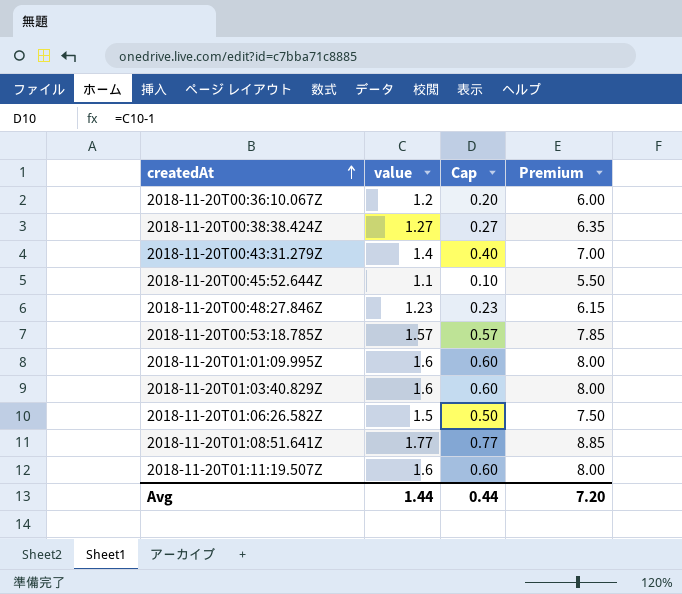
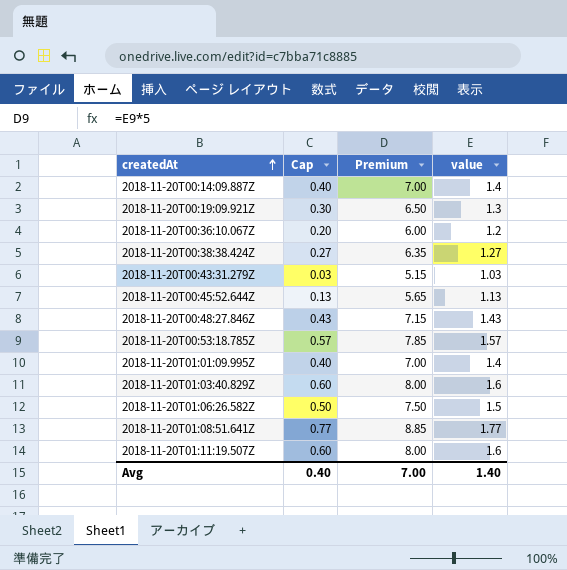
column value | position: 2 -> 4
row 2018-11-20T00:14:09.887Z: none -> 0.40 | 7.00 | 1.4
row 2018-11-20T00:19:09.921Z: none -> 0.30 | 6.50 | 1.3
2018-11-20T00:43:31.279Z | Cap: 0.40 -> 0.03
2018-11-20T00:43:31.279Z | Premium: 7.00 -> 5.15
2018-11-20T00:43:31.279Z | value: 1.4 -> 1.03
2018-11-20T00:45:52.644Z | Cap: 0.10 -> 0.13
2018-11-20T00:45:52.644Z | Premium: 5.50 -> 5.65
2018-11-20T00:45:52.644Z | value: 1.1 -> 1.13
2018-11-20T00:48:27.846Z | Cap: 0.23 -> 0.43
2018-11-20T00:48:27.846Z | Premium: 6.15 -> 7.15
2018-11-20T00:48:27.846Z | value: 1.23 -> 1.43
2018-11-20T01:01:09.995Z | Cap: 0.60 -> 0.40
2018-11-20T01:01:09.995Z | Premium: 8.00 -> 7.00
2018-11-20T01:01:09.995Z | value: 1.6 -> 1.4
Avg | Cap: 0.44 -> 0.40
Avg | Premium: 7.20 -> 7.00
Avg | value: 1.44 -> 1.40

